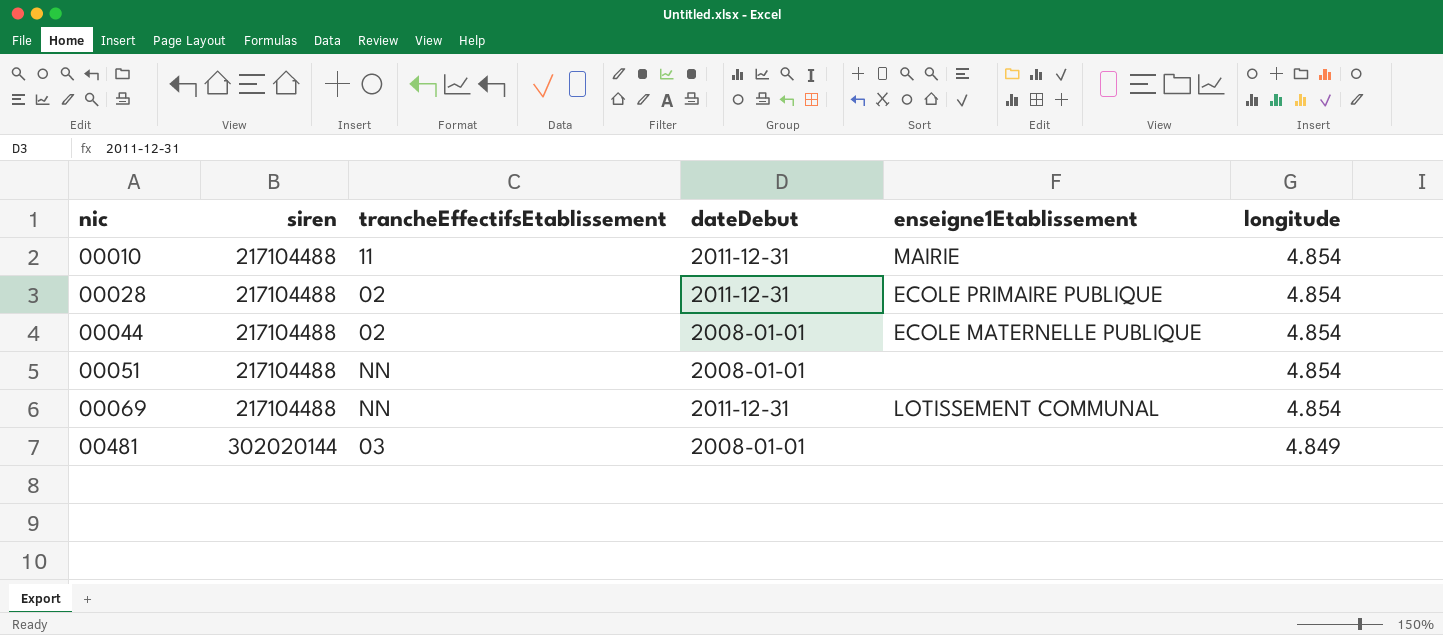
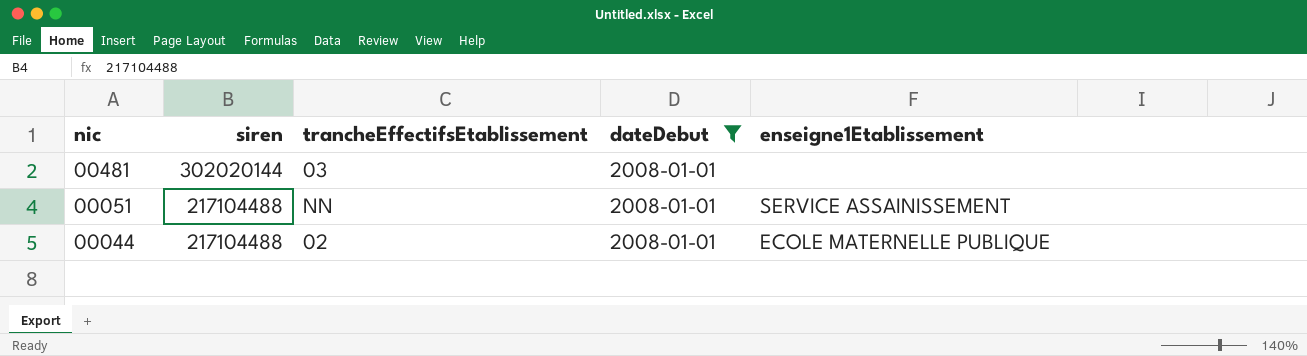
filter: none -> dateDebut = 2008-01-01
row order: nic ascending -> nic descending
column longitude | position: 6 -> none
00051 | enseigne1Etablissement: none -> SERVICE ASSAINISSEMENT

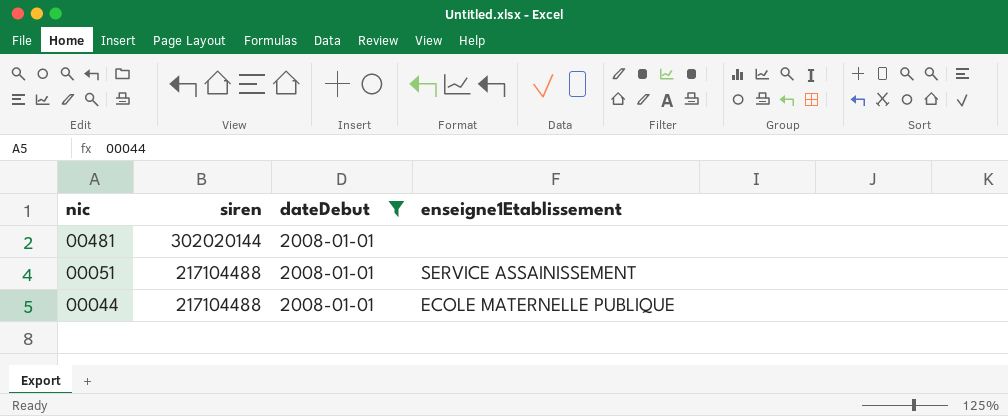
column trancheEffectifsEtablissement | position: 3 -> none

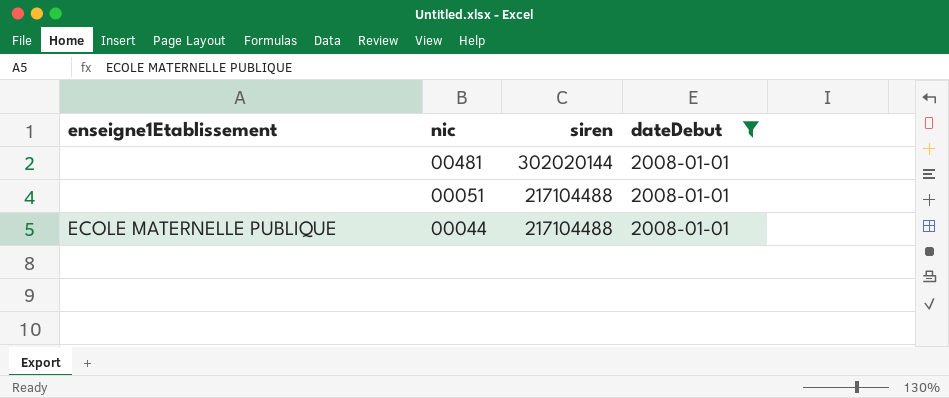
column enseigne1Etablissement | position: 4 -> 1
00051 | enseigne1Etablissement: SERVICE ASSAINISSEMENT -> none

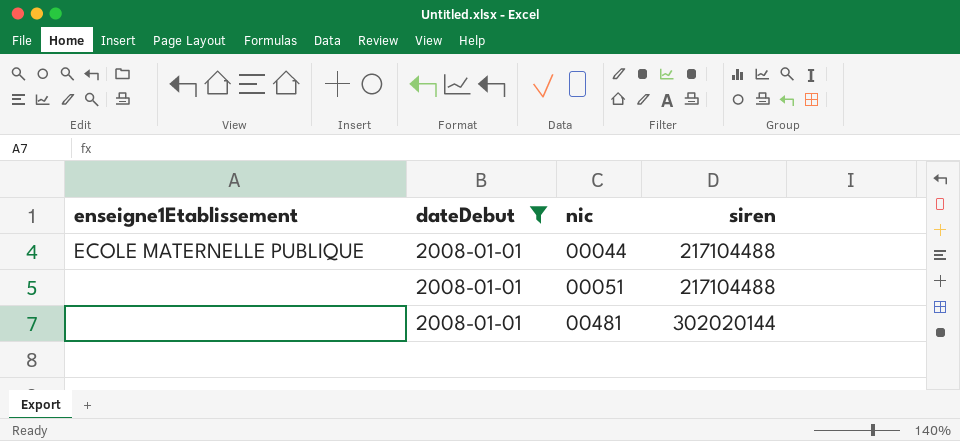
row order: nic descending -> nic ascending
column dateDebut | position: 4 -> 2

